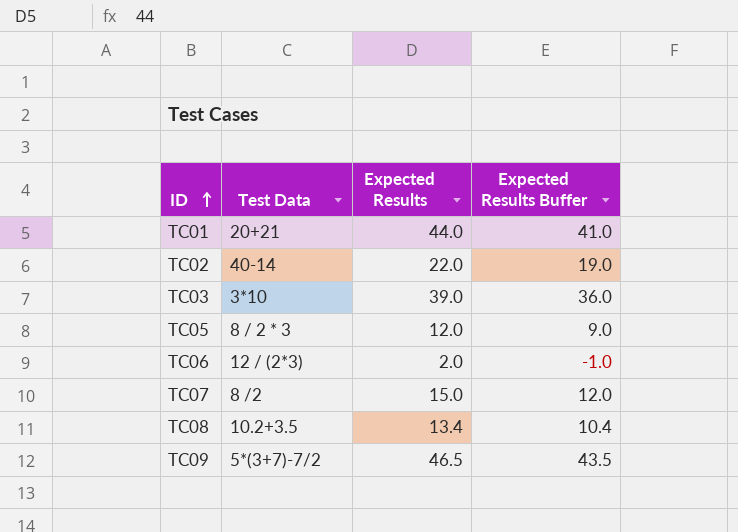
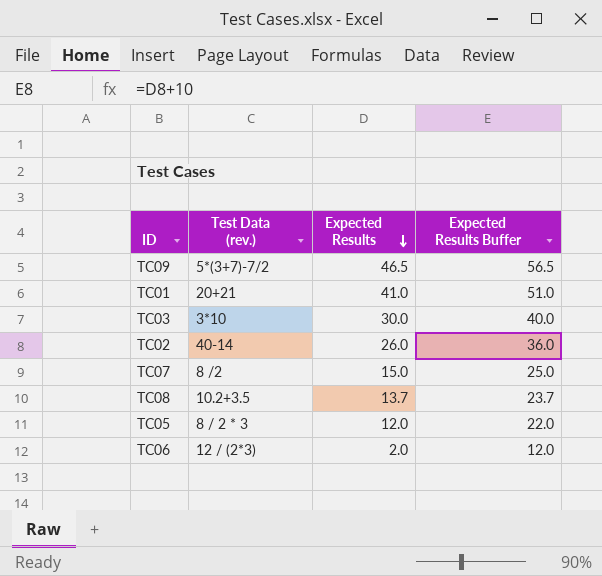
row order: ID ascending -> Expected Results descending
column name: Test Data -> Test Data (rev.)
column Expected Results Buffer | formula: [Expected Results] - 3 -> [Expected Results] + 10
TC01 | Expected Results: 44.0 -> 41.0
TC03 | Expected Results: 39.0 -> 30.0
TC02 | Expected Results: 22.0 -> 26.0
TC08 | Expected Results: 13.4 -> 13.7

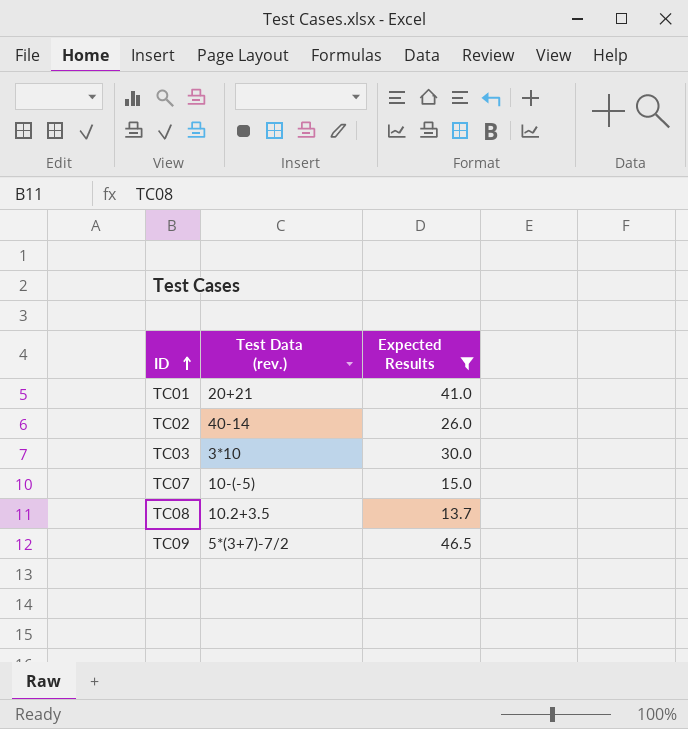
filter: none -> Expected Results >= 13.7
row order: Expected Results descending -> ID ascending
column Expected Results Buffer | formula: [Expected Results] + 10 -> none
TC07 | Test Data (rev.): 8 /2 -> 10-(-5)

